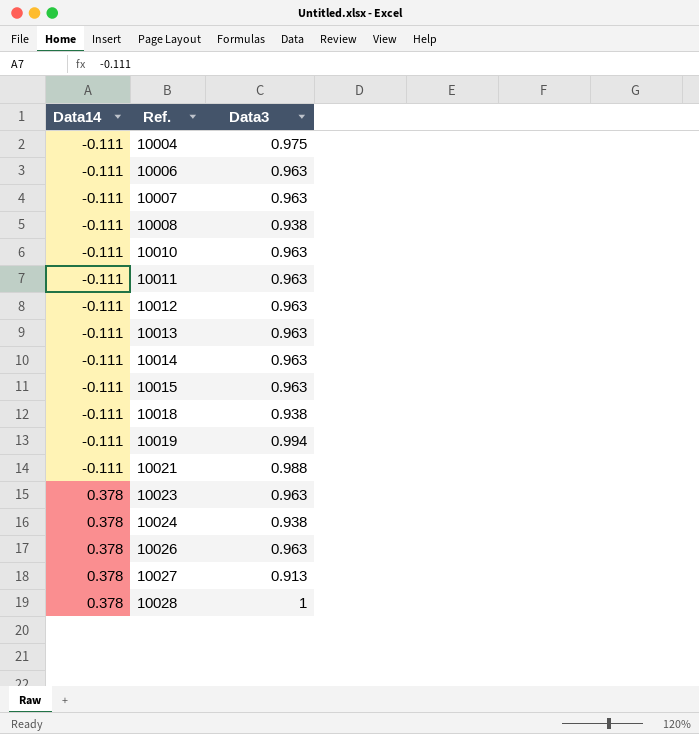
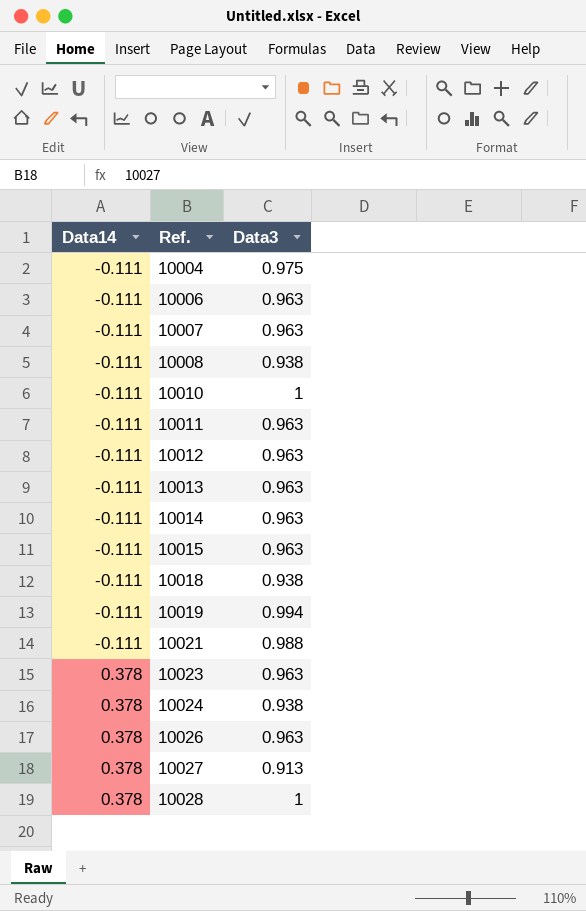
10010 | Data3: 0.963 -> 1

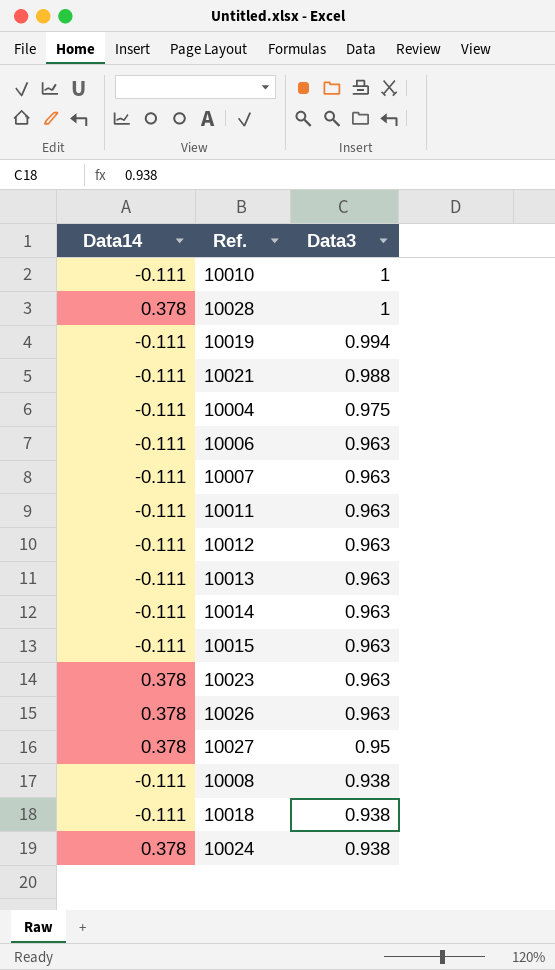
row order: Data14 ascending -> Data3 descending
10027 | Data3: 0.913 -> 0.95

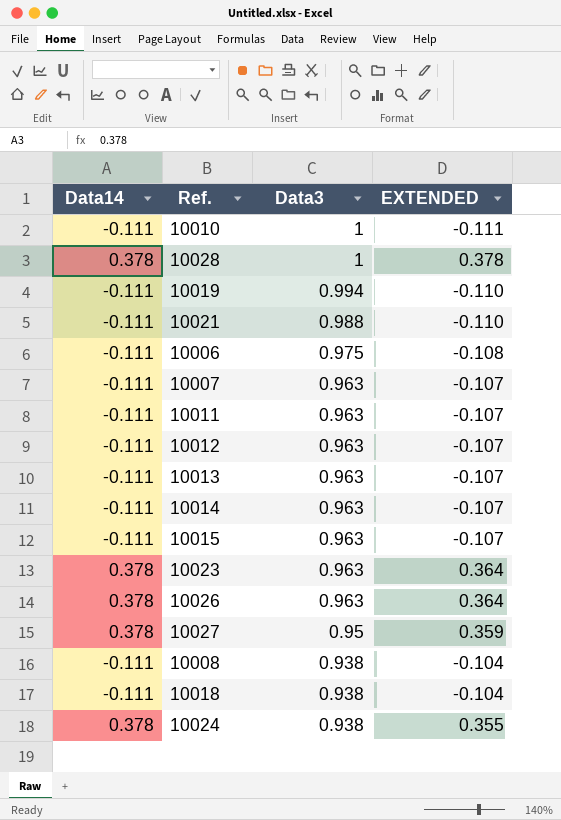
column EXTENDED | formula: none -> [Data14] * [Data3]
row 10004: -0.111 | 0.975 -> none
10006 | Data3: 0.963 -> 0.975

